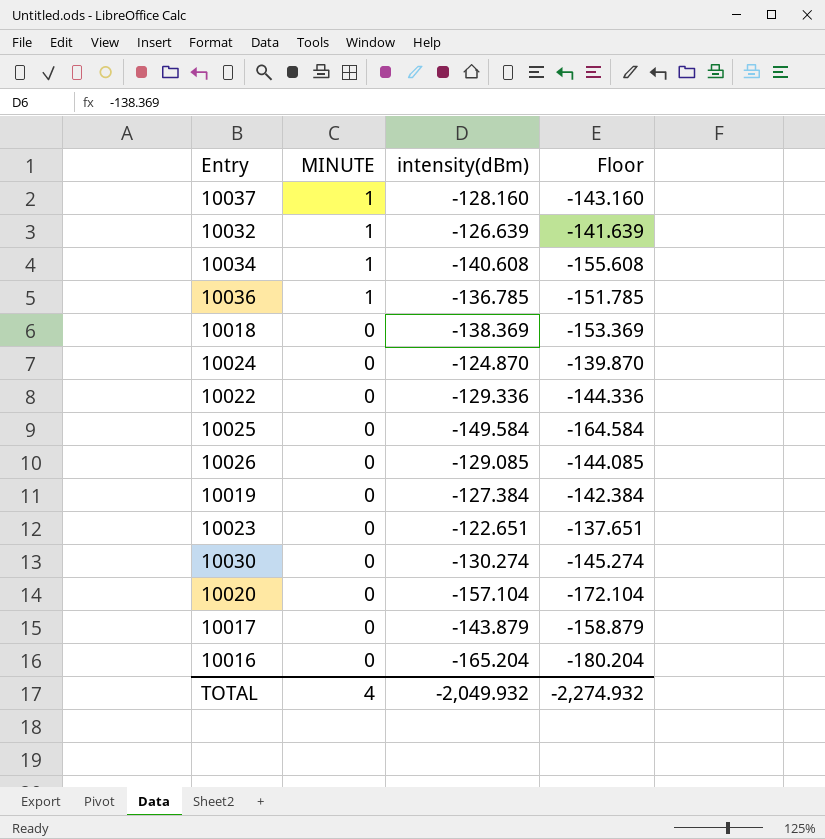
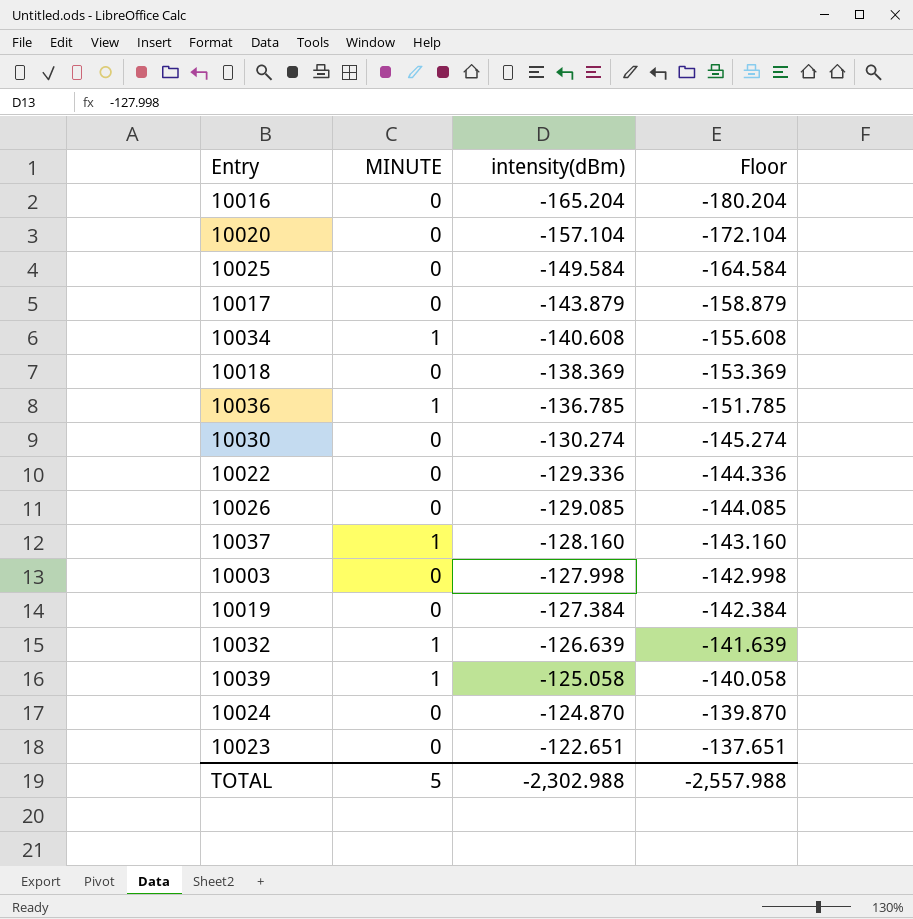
row order: MINUTE descending -> intensity(dBm) ascending
row 10003: none -> 0 | -127.998 | -142.998
row 10039: none -> 1 | -125.058 | -140.058
TOTAL | MINUTE: 4 -> 5
TOTAL | intensity(dBm): -2,049.932 -> -2,302.988
TOTAL | Floor: -2,274.932 -> -2,557.988

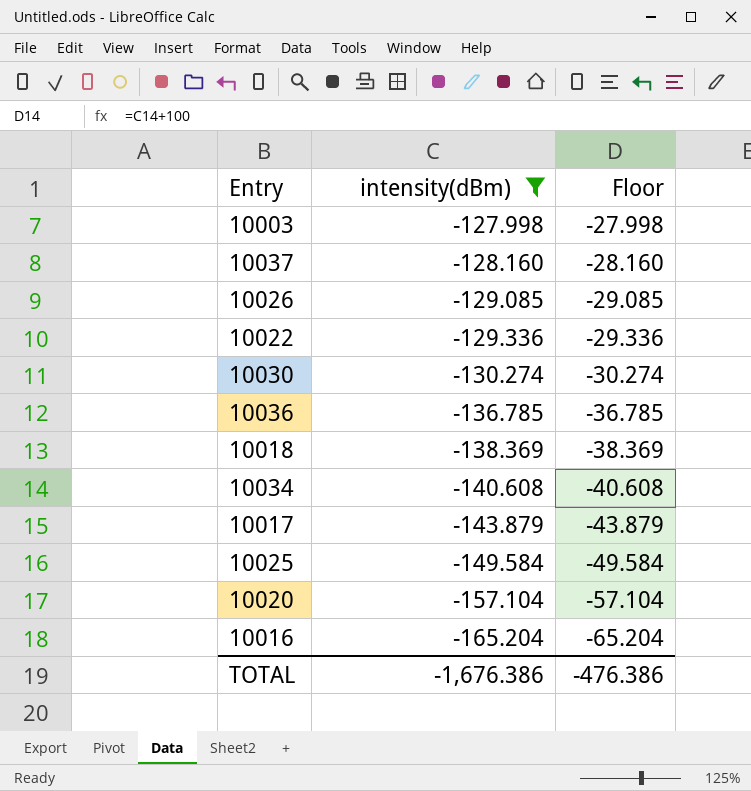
filter: none -> intensity(dBm) <= -127.998
row order: intensity(dBm) ascending -> intensity(dBm) descending
column MINUTE | position: 2 -> none
column Floor | formula: [intensity(dBm)] - 15 -> [intensity(dBm)] + 100
TOTAL | intensity(dBm): -2,302.988 -> -1,676.386
TOTAL | Floor: -2,557.988 -> -476.386

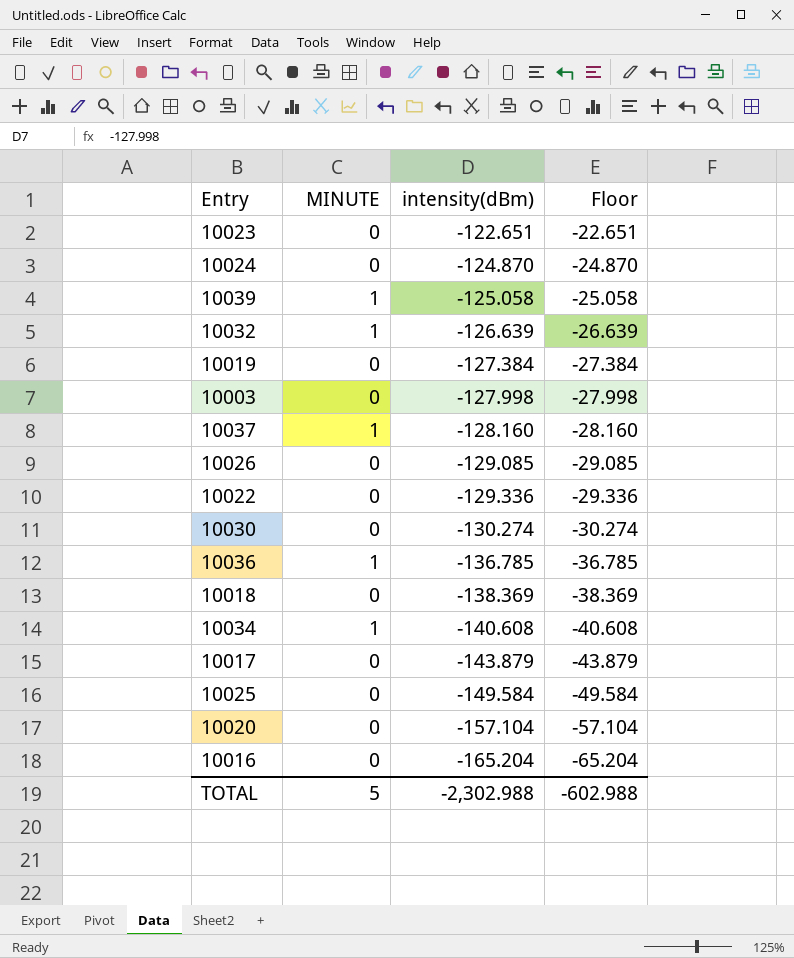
filter: intensity(dBm) <= -127.998 -> none
column MINUTE | position: none -> 2
TOTAL | intensity(dBm): -1,676.386 -> -2,302.988
TOTAL | Floor: -476.386 -> -602.988

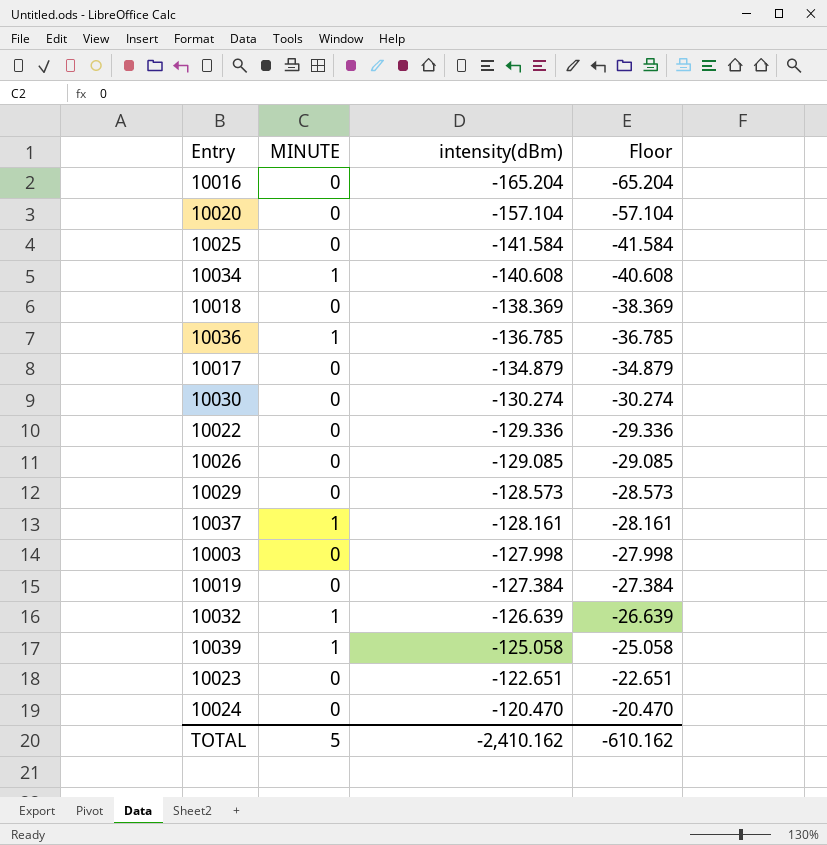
row order: intensity(dBm) descending -> intensity(dBm) ascending
10025 | intensity(dBm): -149.584 -> -141.584
10025 | Floor: -49.584 -> -41.584
10017 | intensity(dBm): -143.879 -> -134.879
10017 | Floor: -43.879 -> -34.879
row 10029: none -> 0 | -128.573 | -28.573
10037 | intensity(dBm): -128.160 -> -128.161
10037 | Floor: -28.160 -> -28.161
10024 | intensity(dBm): -124.870 -> -120.470
10024 | Floor: -24.870 -> -20.470
TOTAL | intensity(dBm): -2,302.988 -> -2,410.162
TOTAL | Floor: -602.988 -> -610.162

